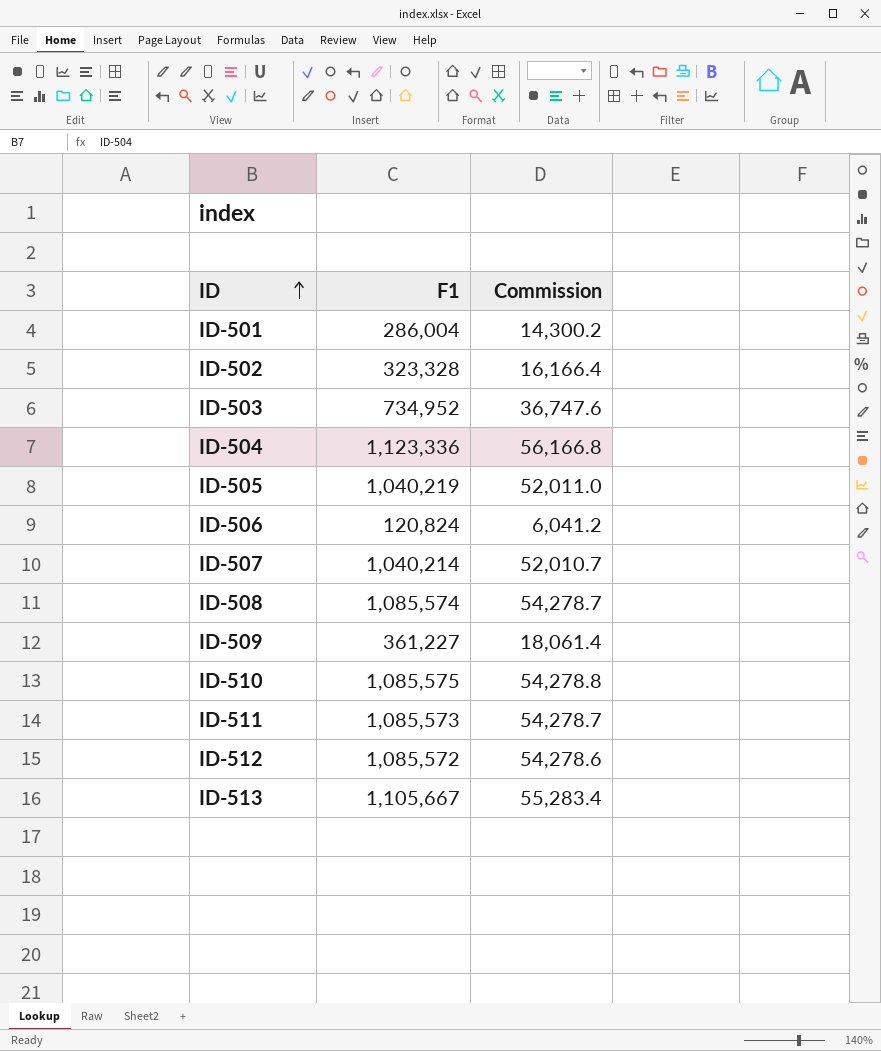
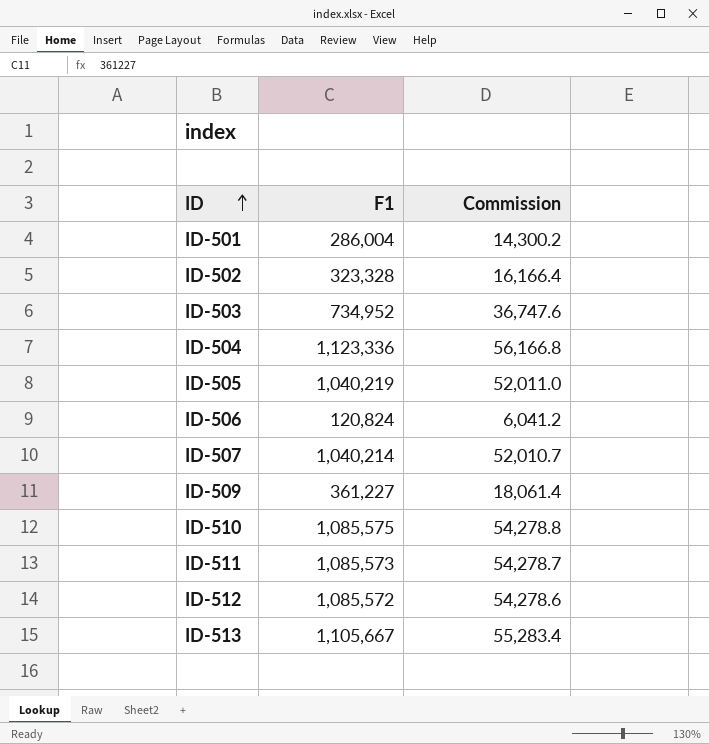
row ID-508: 1,085,574 | 54,278.7 -> none

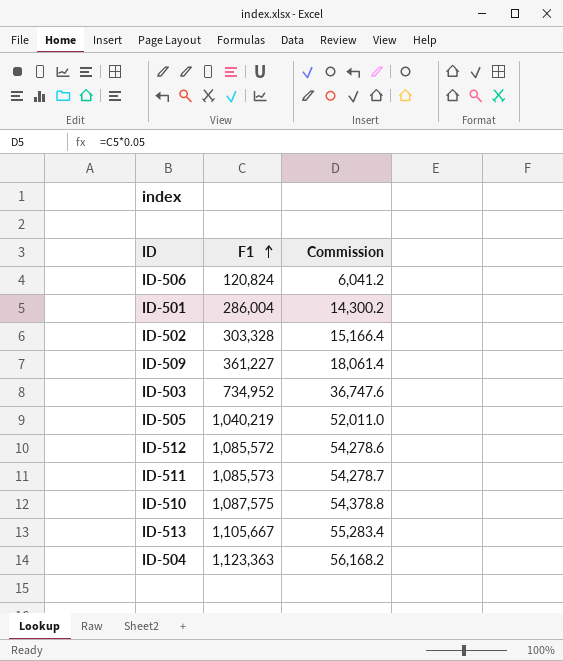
row order: ID ascending -> F1 ascending
row ID-507: 1,040,214 | 52,010.7 -> none
ID-502 | F1: 323,328 -> 303,328
ID-502 | Commission: 16,166.4 -> 15,166.4
ID-510 | F1: 1,085,575 -> 1,087,575
ID-510 | Commission: 54,278.8 -> 54,378.8
ID-504 | F1: 1,123,336 -> 1,123,363
ID-504 | Commission: 56,166.8 -> 56,168.2

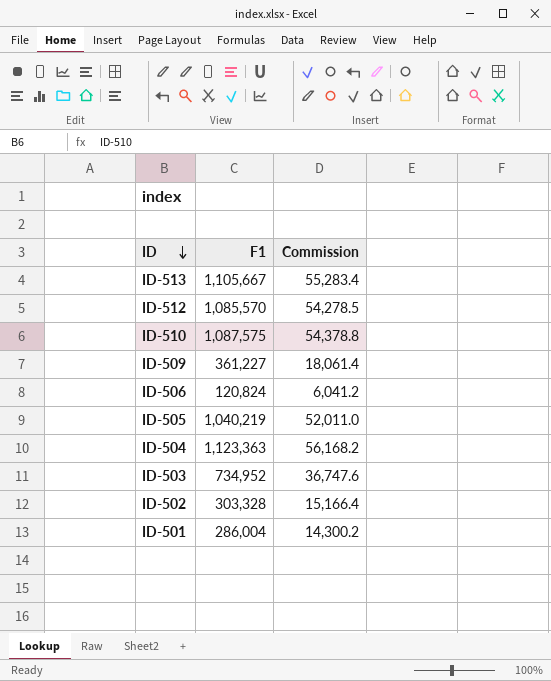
row order: F1 ascending -> ID descending
row ID-511: 1,085,573 | 54,278.7 -> none
ID-512 | F1: 1,085,572 -> 1,085,570
ID-512 | Commission: 54,278.6 -> 54,278.5

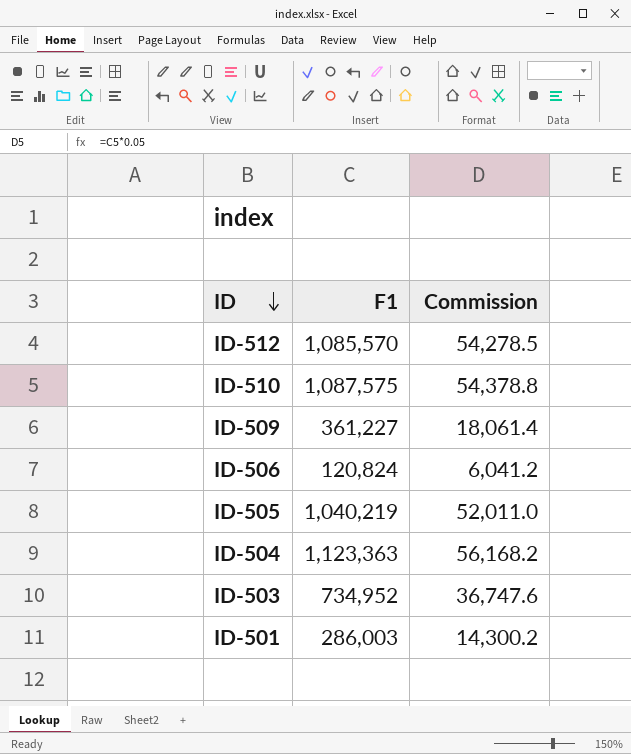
row ID-513: 1,105,667 | 55,283.4 -> none
row ID-502: 303,328 | 15,166.4 -> none
ID-501 | F1: 286,004 -> 286,003

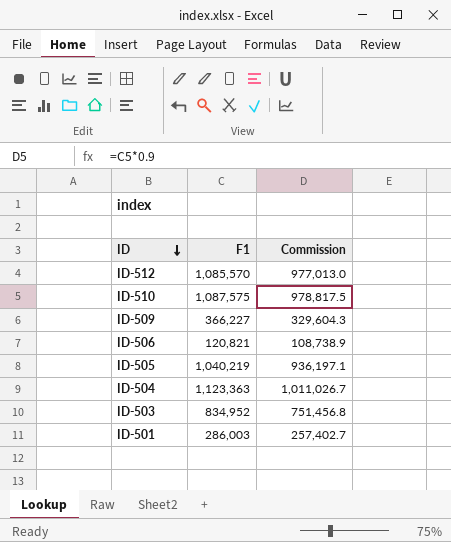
column Commission | formula: [F1] * 0.05 -> [F1] * 0.9
ID-509 | F1: 361,227 -> 366,227
ID-506 | F1: 120,824 -> 120,821
ID-503 | F1: 734,952 -> 834,952

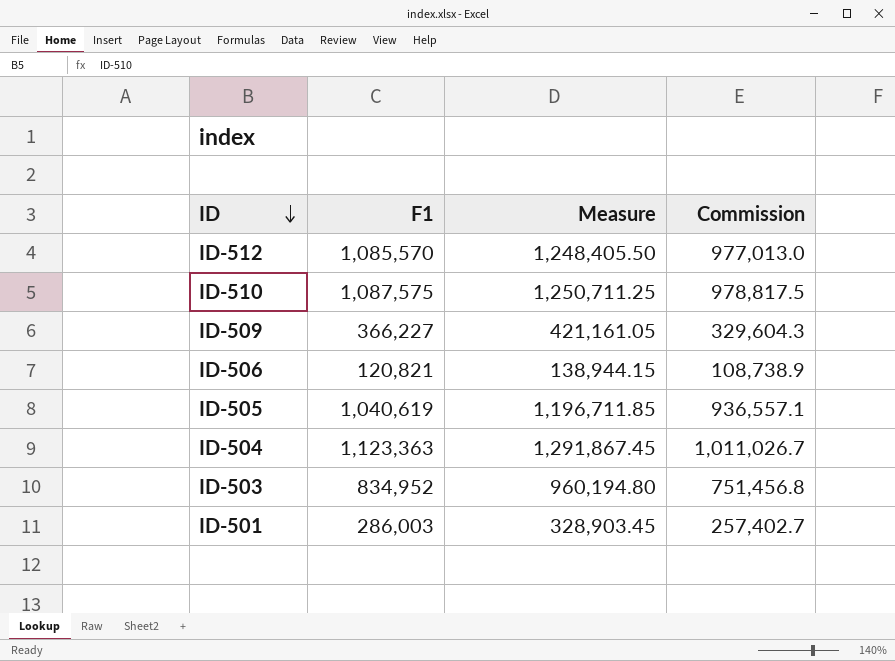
column Measure | formula: none -> [F1] * 1.15
ID-505 | F1: 1,040,219 -> 1,040,619
ID-505 | Commission: 936,197.1 -> 936,557.1

